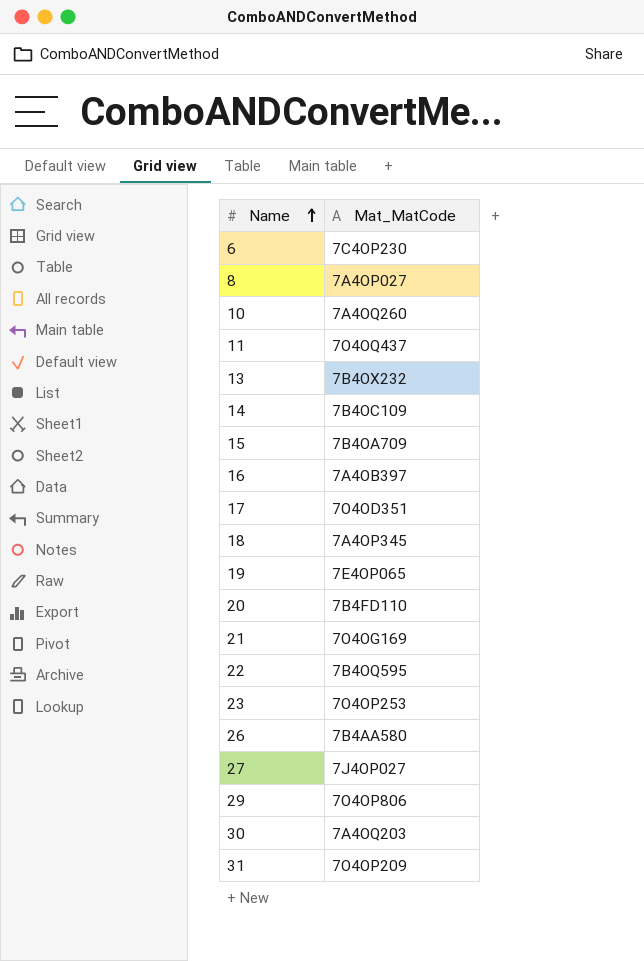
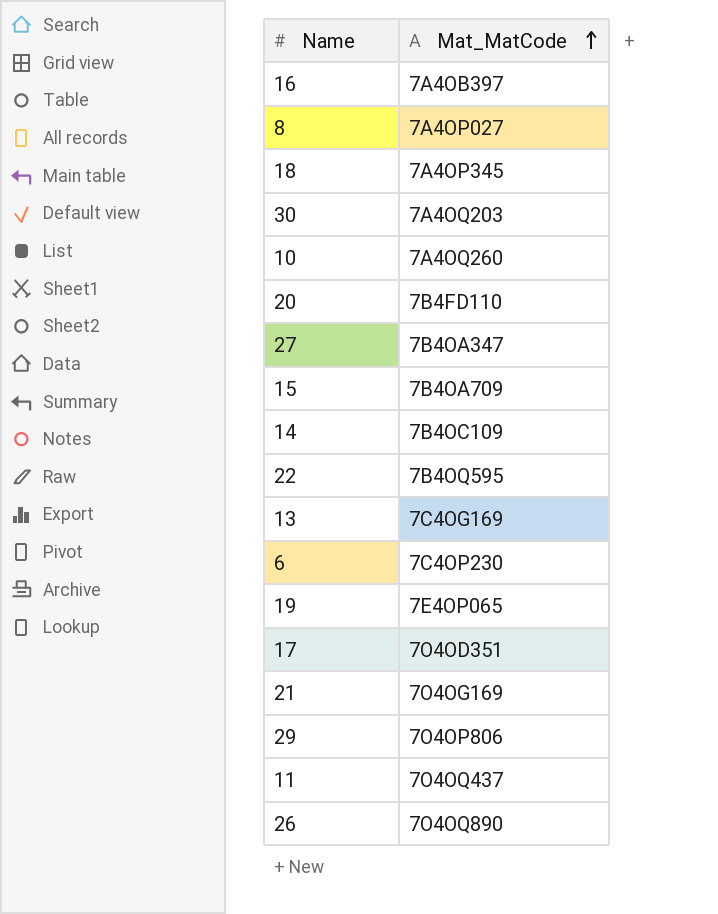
row order: Name ascending -> Mat_MatCode ascending
row 23: 7O4OP253 -> none
row 31: 7O4OP209 -> none
27 | Mat_MatCode: 7J4OP027 -> 7B4OA347
13 | Mat_MatCode: 7B4OX232 -> 7C4OG169
26 | Mat_MatCode: 7B4AA580 -> 7O4OQ890

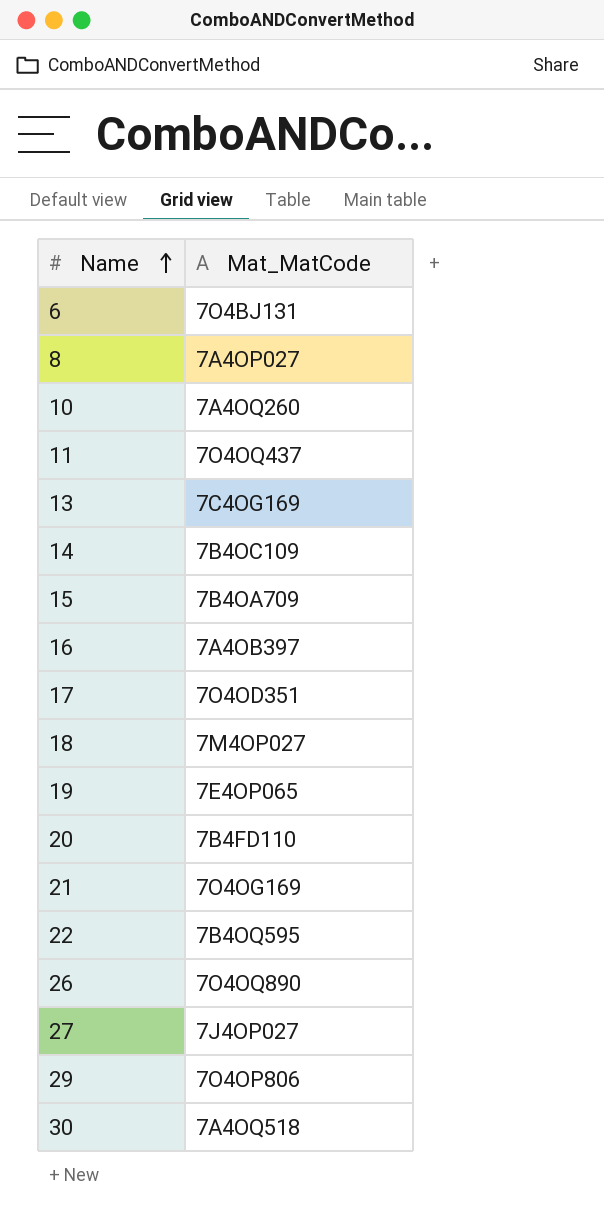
row order: Mat_MatCode ascending -> Name ascending
6 | Mat_MatCode: 7C4OP230 -> 7O4BJ131
18 | Mat_MatCode: 7A4OP345 -> 7M4OP027
27 | Mat_MatCode: 7B4OA347 -> 7J4OP027
30 | Mat_MatCode: 7A4OQ203 -> 7A4OQ518

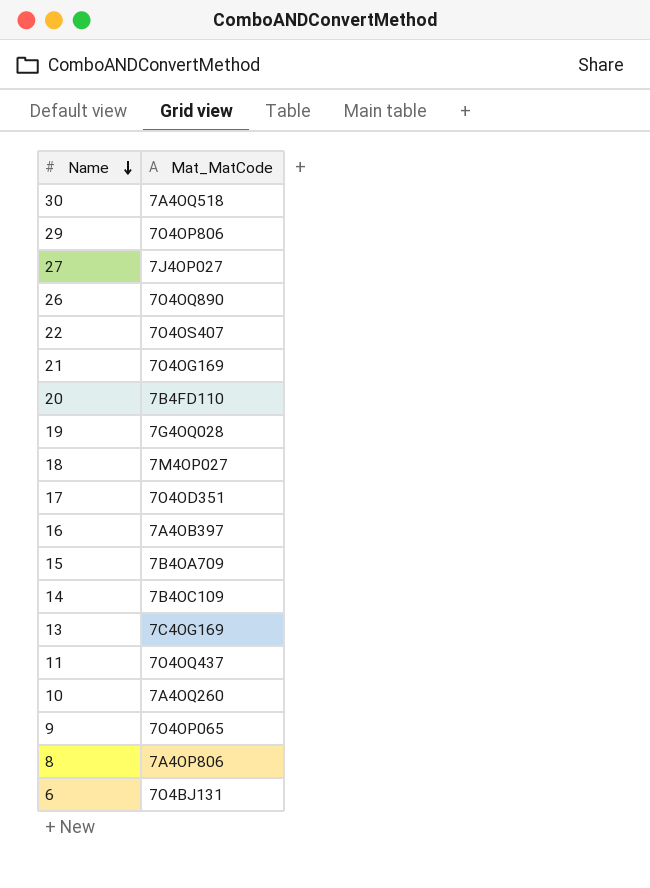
row order: Name ascending -> Name descending
22 | Mat_MatCode: 7B4OQ595 -> 7O4OS407
19 | Mat_MatCode: 7E4OP065 -> 7G4OQ028
row 9: none -> 7O4OP065
8 | Mat_MatCode: 7A4OP027 -> 7A4OP806

